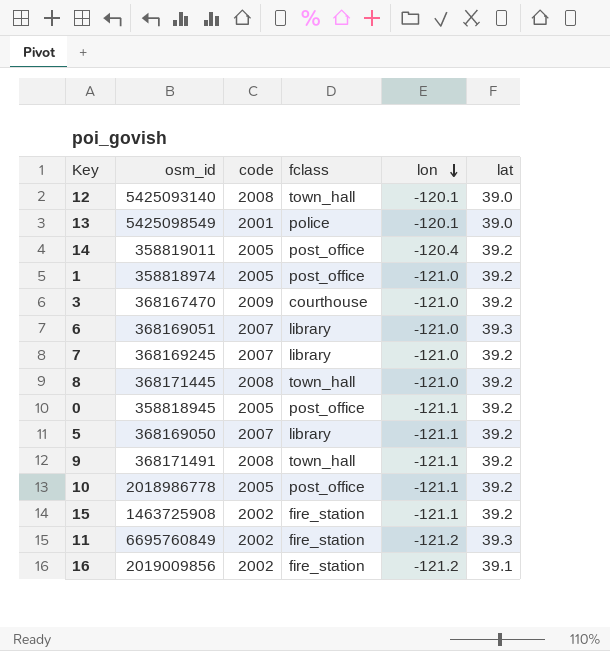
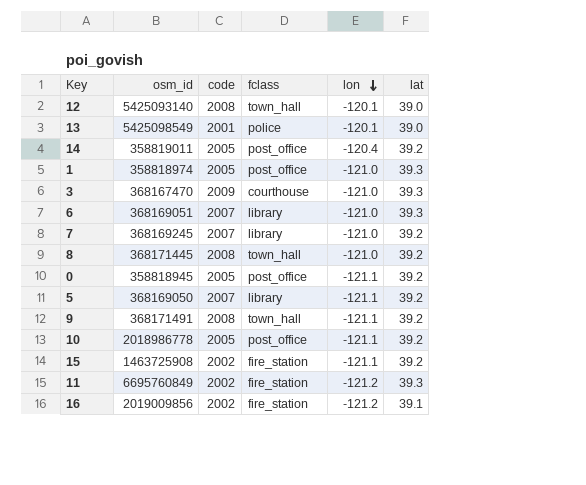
1 | lat: 39.2 -> 39.3
3 | lat: 39.2 -> 39.3

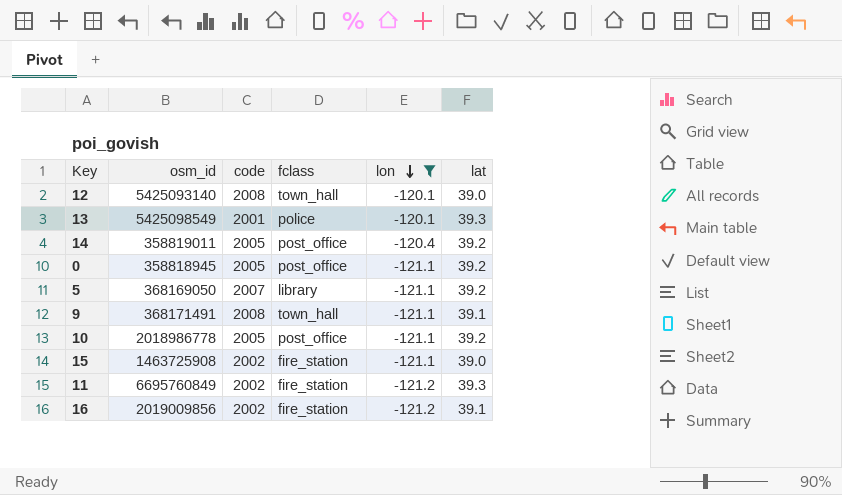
filter: none -> lon != -121.0
13 | lat: 39.0 -> 39.3
9 | lat: 39.2 -> 39.1
15 | lat: 39.2 -> 39.0

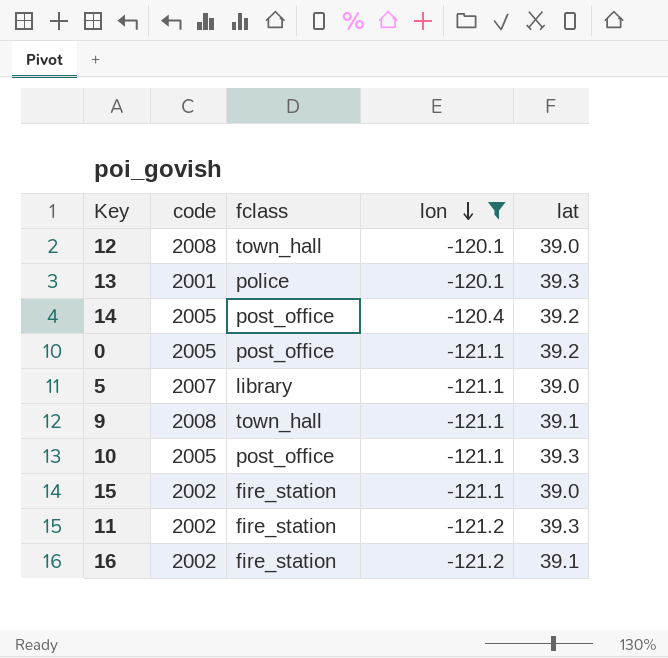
column osm_id | position: 2 -> none
5 | lat: 39.2 -> 39.0
10 | lat: 39.2 -> 39.3

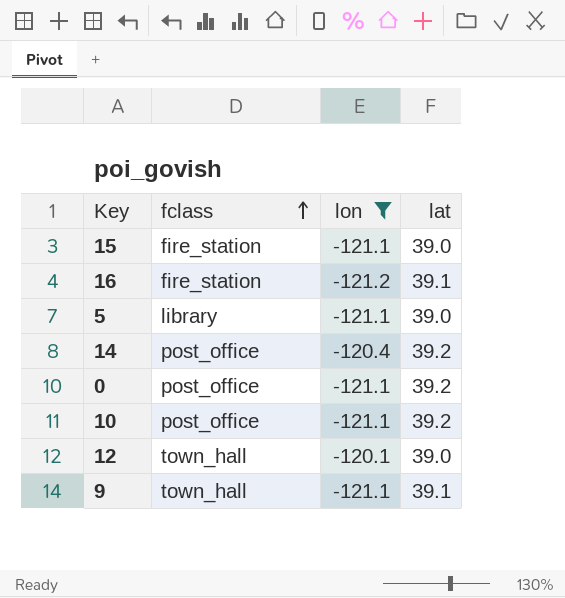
row order: lon descending -> fclass ascending
column code | position: 2 -> none
row 13: 2001 | police | -120.1 | 39.3 -> none
row 11: 2002 | fire_station | -121.2 | 39.3 -> none
10 | lat: 39.3 -> 39.2

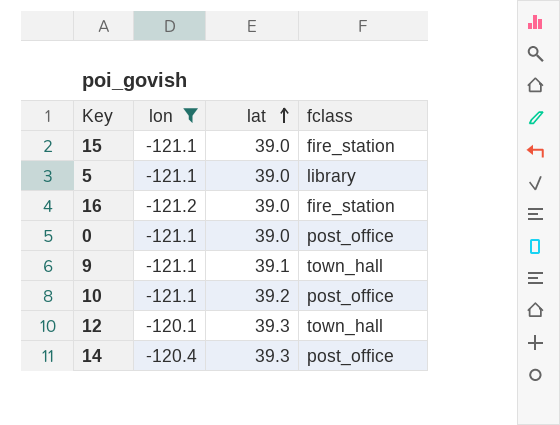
row order: fclass ascending -> lat ascending
column fclass | position: 2 -> 4
16 | lat: 39.1 -> 39.0
0 | lat: 39.2 -> 39.0
12 | lat: 39.0 -> 39.3
14 | lat: 39.2 -> 39.3

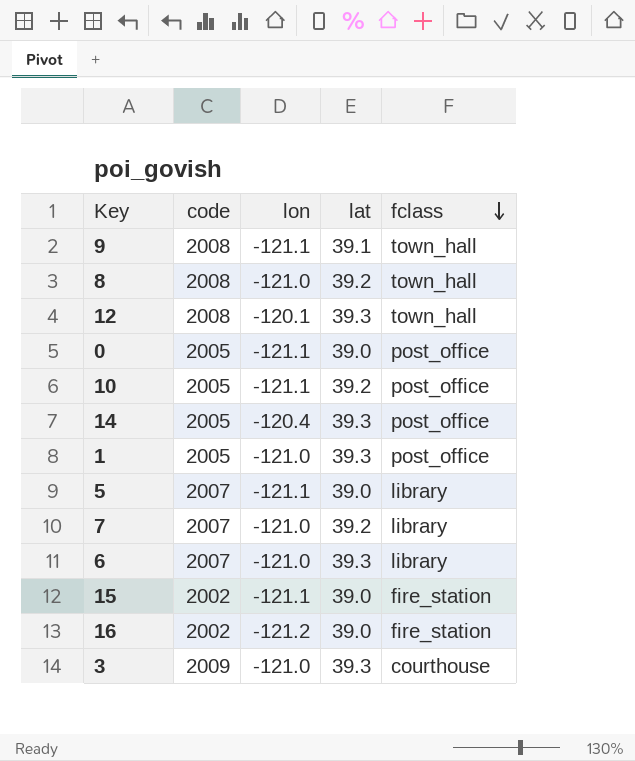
filter: lon != -121.0 -> none
row order: lat ascending -> fclass descending
column code | position: none -> 2

